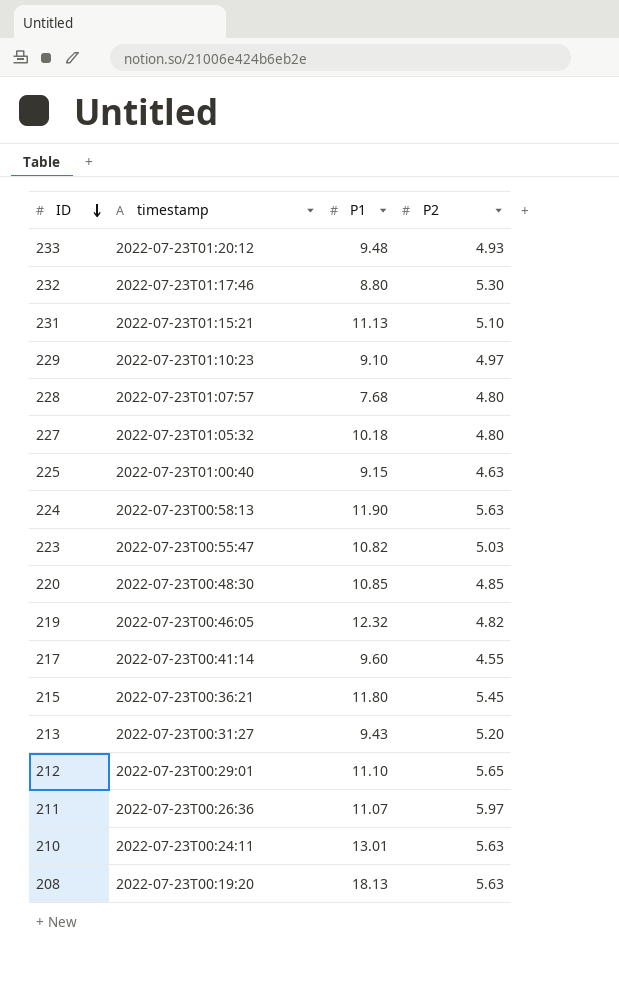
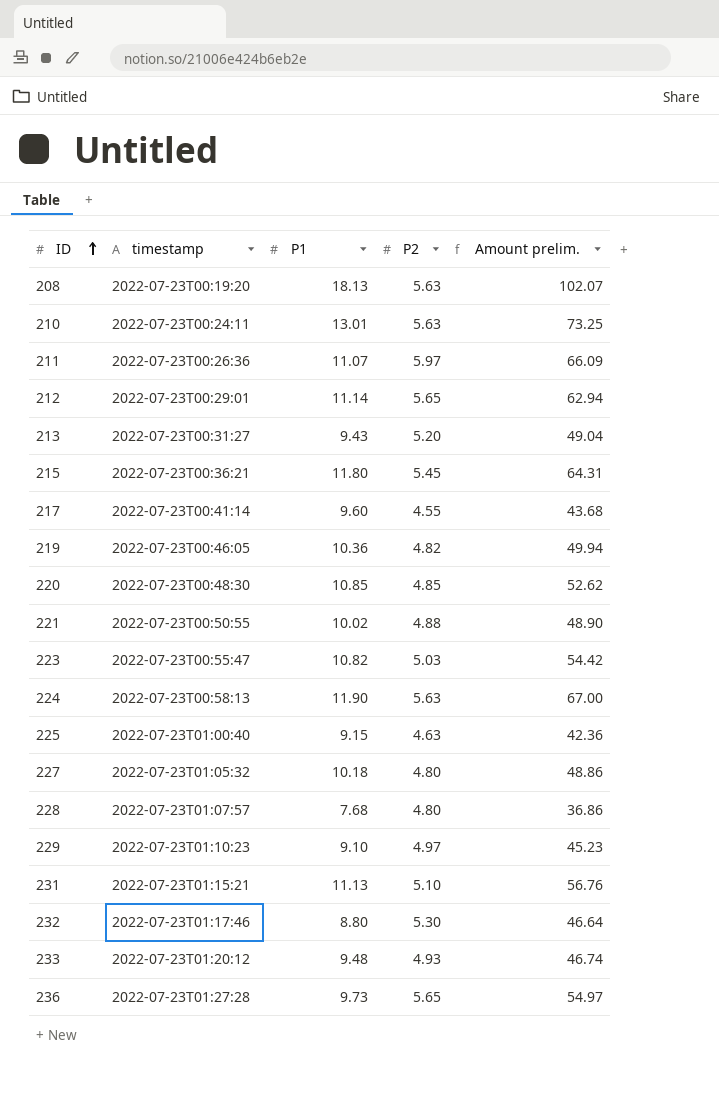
row order: ID descending -> ID ascending
column Amount prelim. | formula: none -> [P1] * [P2]
212 | P1: 11.10 -> 11.14
219 | P1: 12.32 -> 10.36
row 221: none -> 2022-07-23T00:50:55 | 10.02 | 4.88 | 48.90
row 236: none -> 2022-07-23T01:27:28 | 9.73 | 5.65 | 54.97

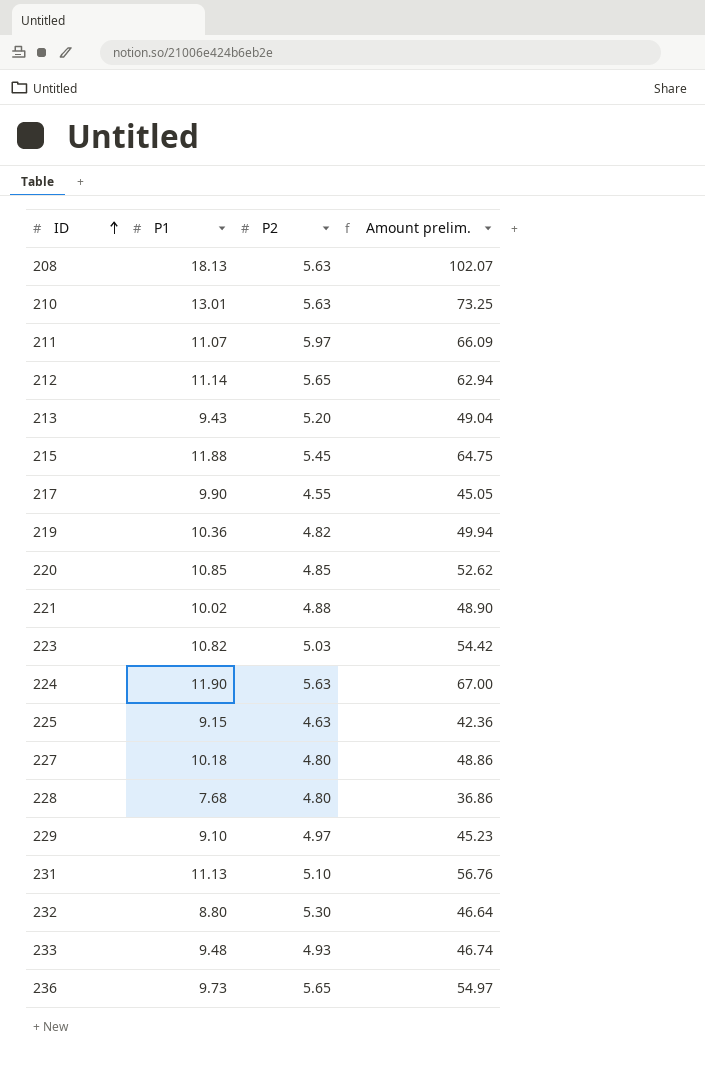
column timestamp | position: 2 -> none
215 | P1: 11.80 -> 11.88
215 | Amount prelim.: 64.31 -> 64.75
217 | P1: 9.60 -> 9.90
217 | Amount prelim.: 43.68 -> 45.05

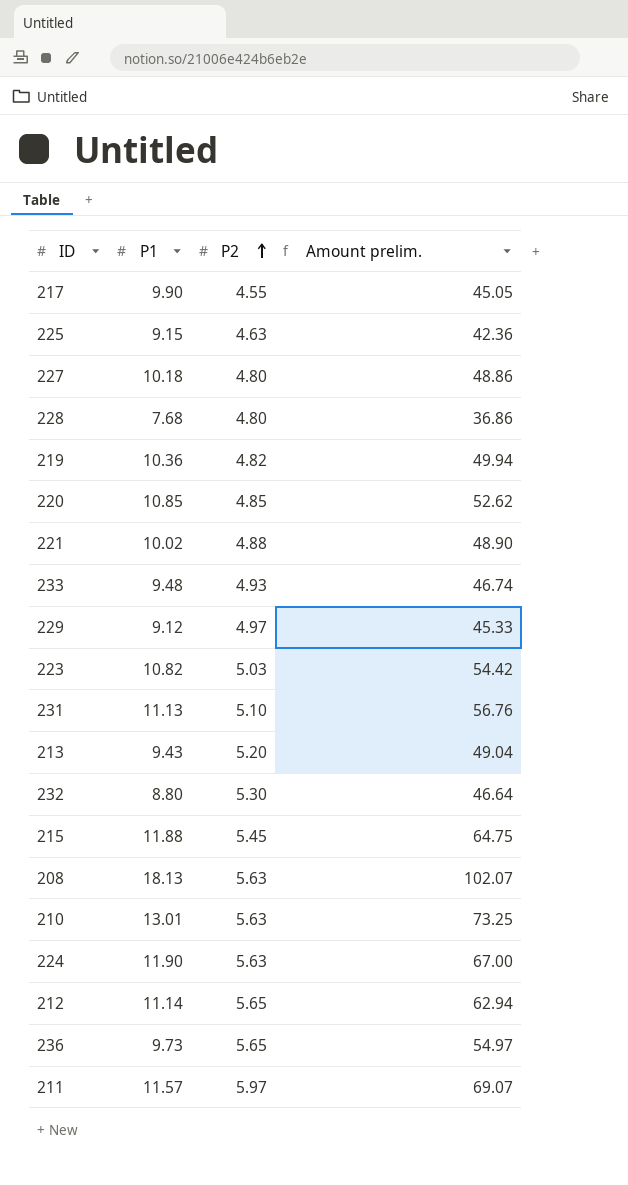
row order: ID ascending -> P2 ascending
229 | P1: 9.10 -> 9.12
229 | Amount prelim.: 45.23 -> 45.33
211 | P1: 11.07 -> 11.57
211 | Amount prelim.: 66.09 -> 69.07

